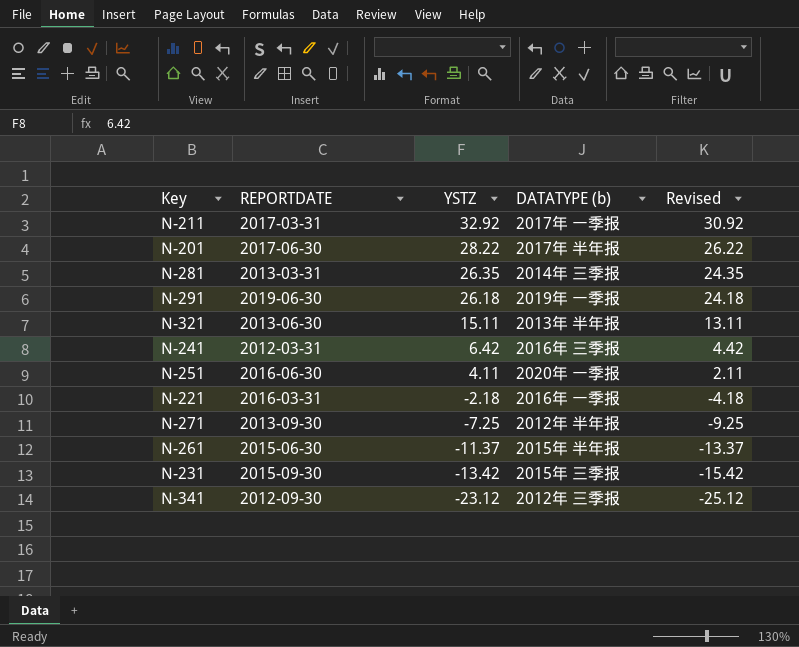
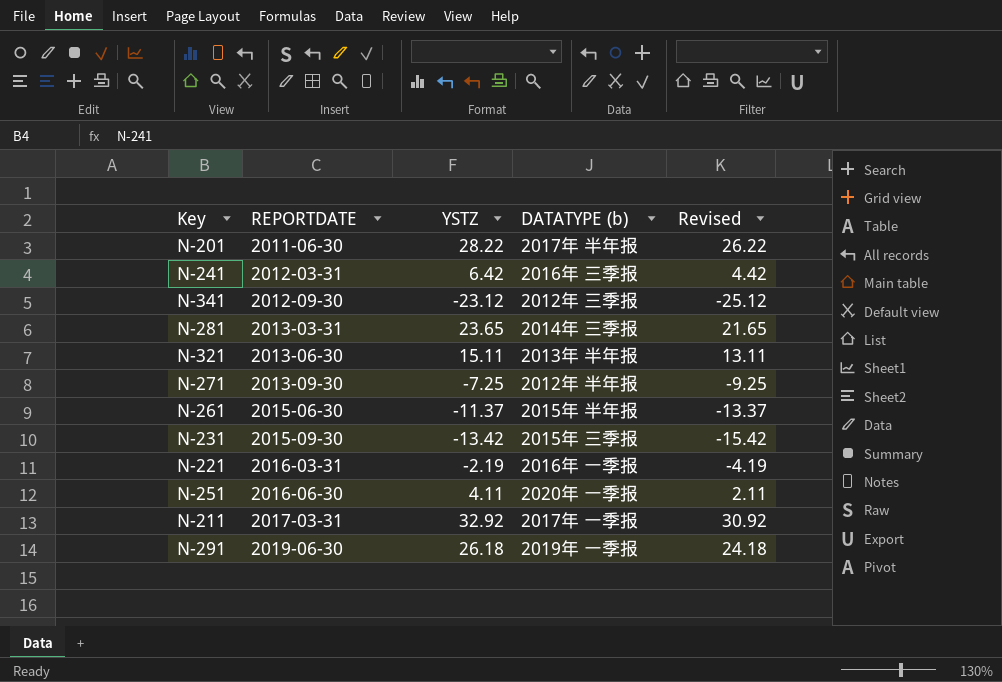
row order: YSTZ descending -> REPORTDATE ascending
N-201 | REPORTDATE: 2017-06-30 -> 2011-06-30
N-281 | YSTZ: 26.35 -> 23.65
N-281 | Revised: 24.35 -> 21.65
N-221 | YSTZ: -2.18 -> -2.19
N-221 | Revised: -4.18 -> -4.19

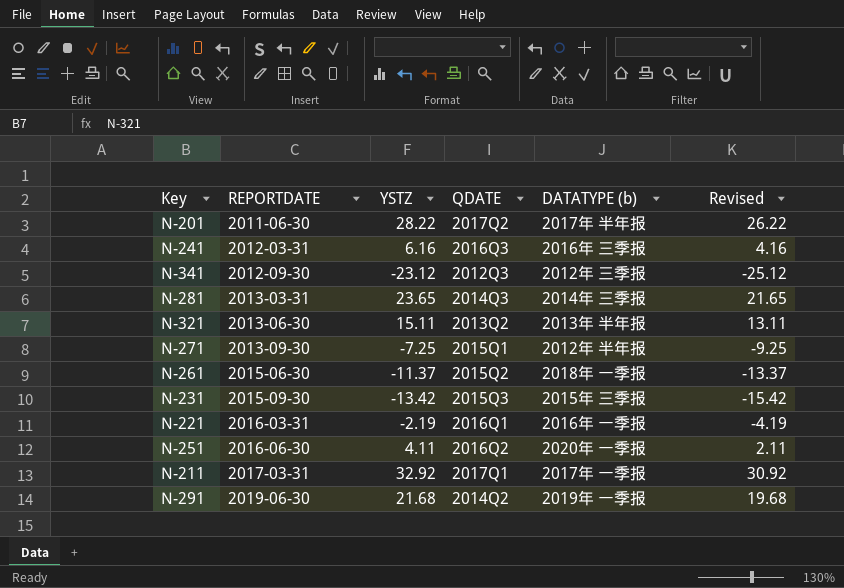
column QDATE | position: none -> 4
N-241 | YSTZ: 6.42 -> 6.16
N-241 | Revised: 4.42 -> 4.16
N-261 | DATATYPE (b): 2015年 半年报 -> 2018年 一季报
N-291 | YSTZ: 26.18 -> 21.68
N-291 | Revised: 24.18 -> 19.68

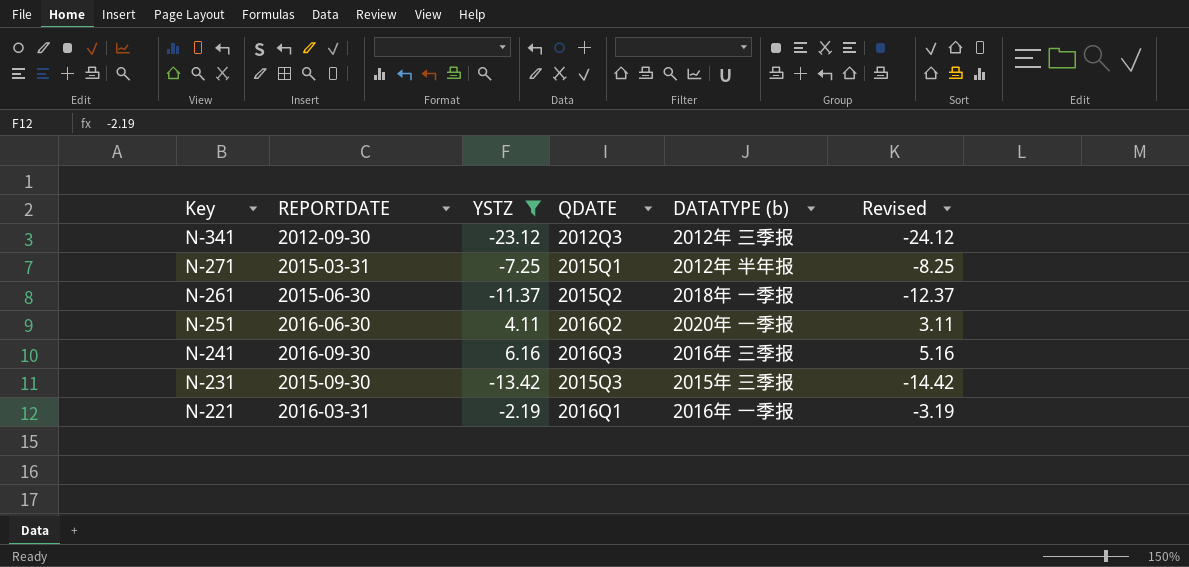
filter: none -> YSTZ <= 6.16
row order: REPORTDATE ascending -> Key descending
column Revised | formula: [YSTZ] - 2 -> [YSTZ] - 1
N-271 | REPORTDATE: 2013-09-30 -> 2015-03-31
N-241 | REPORTDATE: 2012-03-31 -> 2016-09-30

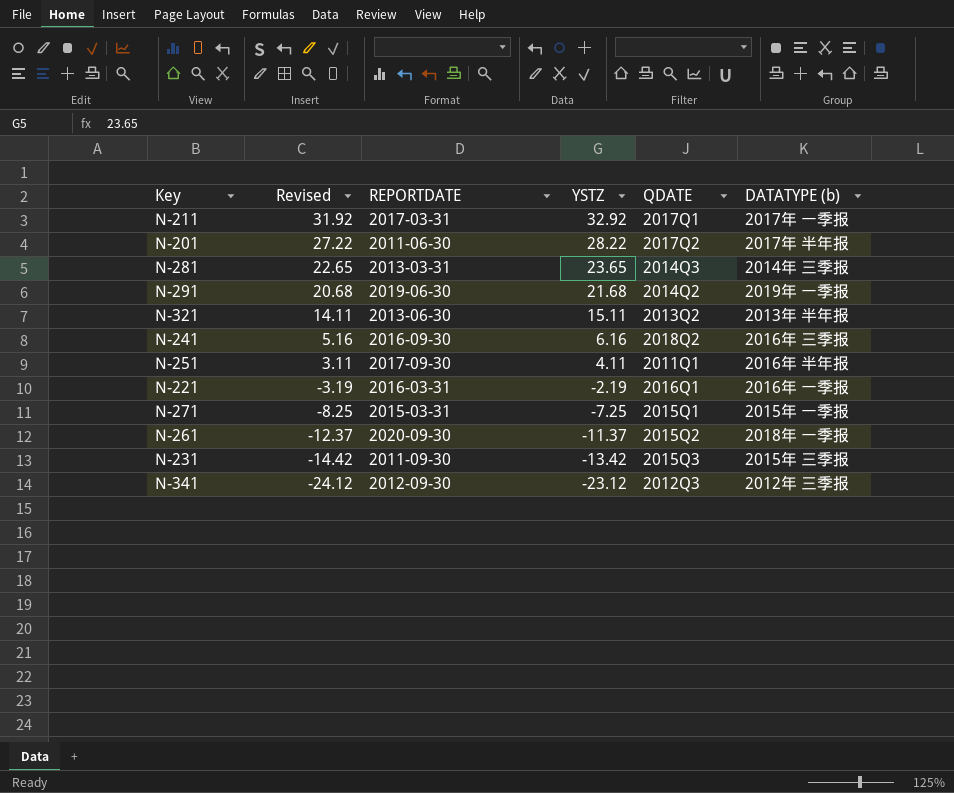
filter: YSTZ <= 6.16 -> none
row order: Key descending -> Revised descending
column Revised | position: 6 -> 2
N-241 | QDATE: 2016Q3 -> 2018Q2
N-251 | REPORTDATE: 2016-06-30 -> 2017-09-30
N-251 | QDATE: 2016Q2 -> 2011Q1
N-251 | DATATYPE (b): 2020年 一季报 -> 2016年 半年报
N-271 | DATATYPE (b): 2012年 半年报 -> 2015年 一季报
N-261 | REPORTDATE: 2015-06-30 -> 2020-09-30
N-231 | REPORTDATE: 2015-09-30 -> 2011-09-30

